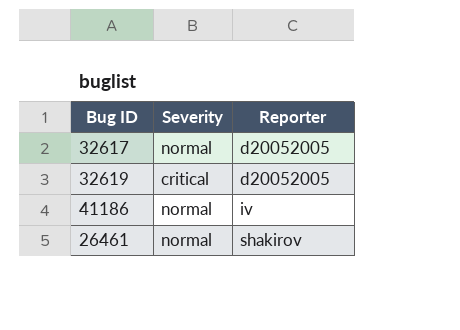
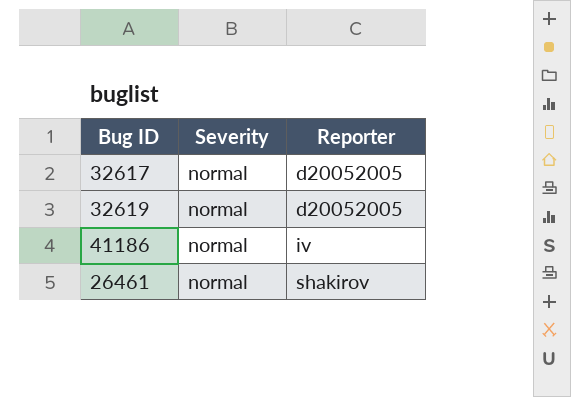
32619 | Severity: critical -> normal

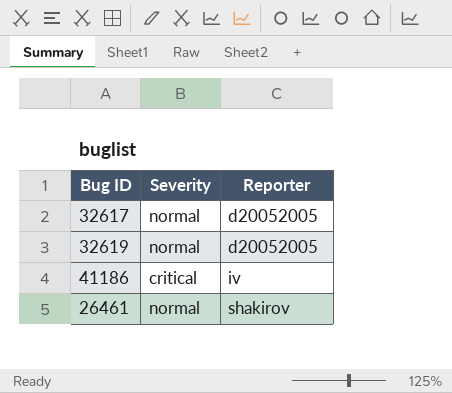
41186 | Severity: normal -> critical

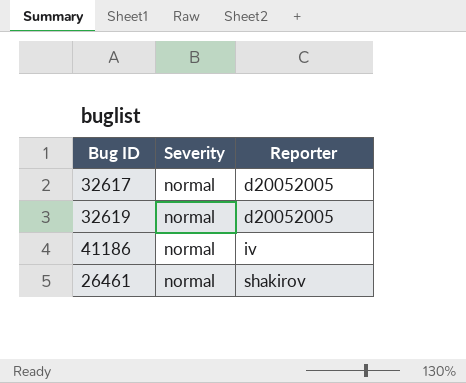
41186 | Severity: critical -> normal

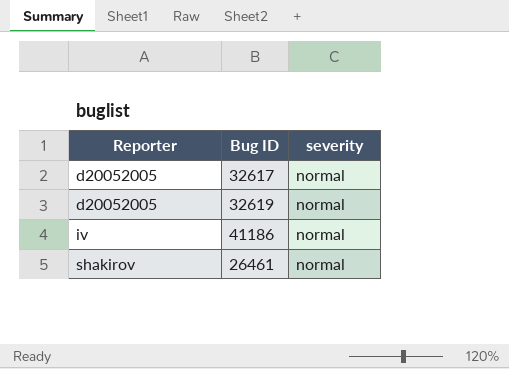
column Reporter | position: 3 -> 1
column name: Severity -> severity

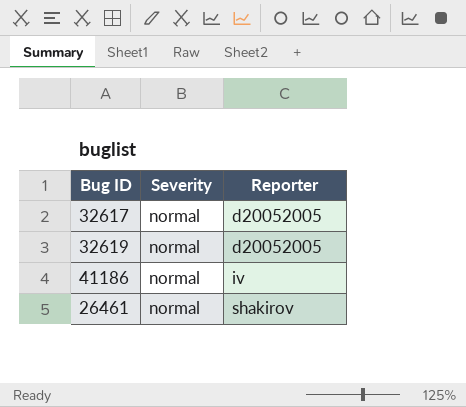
column name: severity -> Severity
column Reporter | position: 1 -> 3

